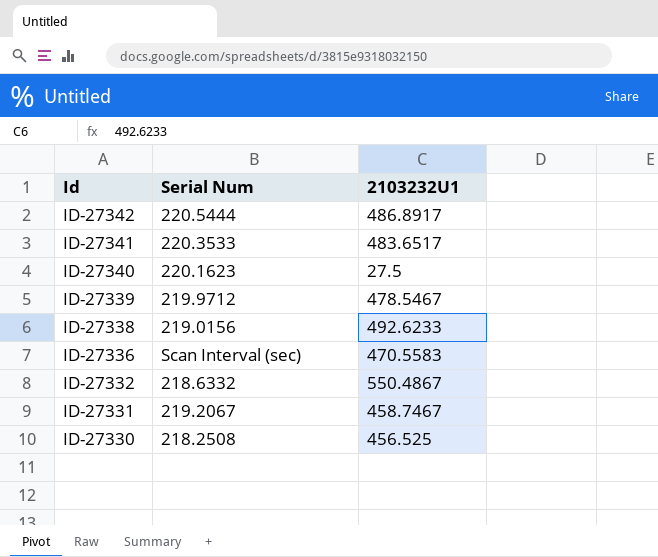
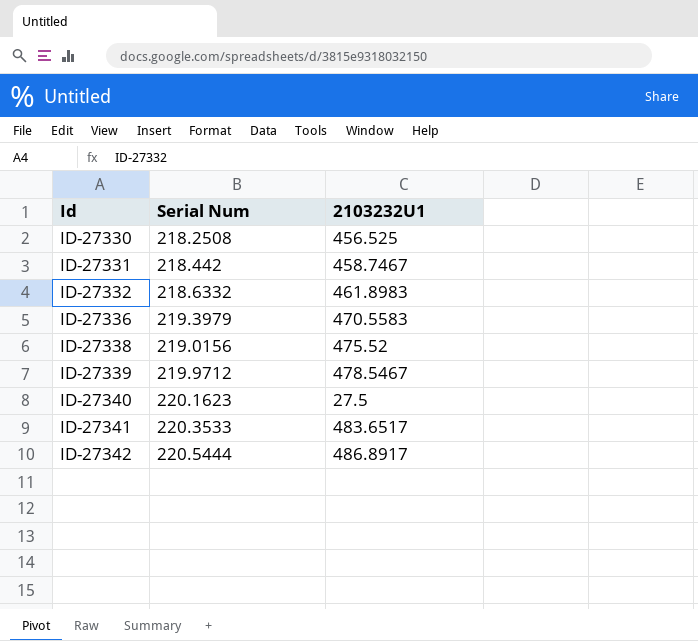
row order: Id descending -> Id ascending
ID-27331 | Serial Num: 219.2067 -> 218.442
ID-27332 | 2103232U1: 550.4867 -> 461.8983
ID-27336 | Serial Num: Scan Interval (sec) -> 219.3979
ID-27338 | 2103232U1: 492.6233 -> 475.52

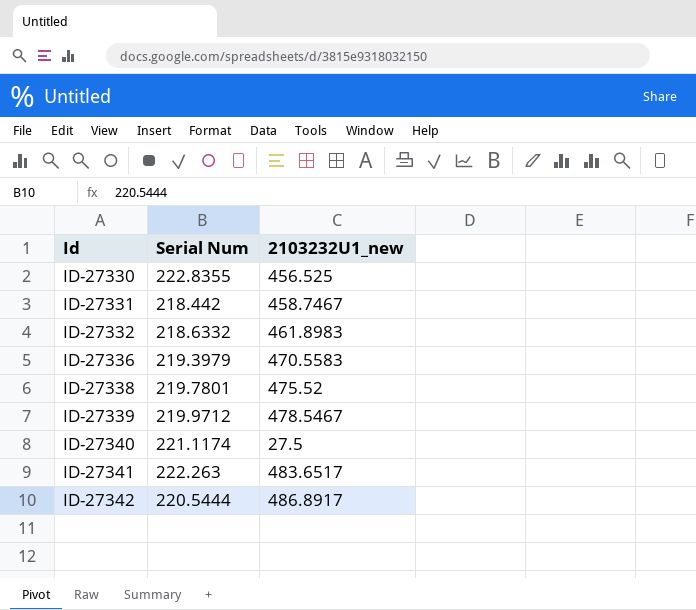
column name: 2103232U1 -> 2103232U1_new
ID-27330 | Serial Num: 218.2508 -> 222.8355
ID-27338 | Serial Num: 219.0156 -> 219.7801
ID-27340 | Serial Num: 220.1623 -> 221.1174
ID-27341 | Serial Num: 220.3533 -> 222.263

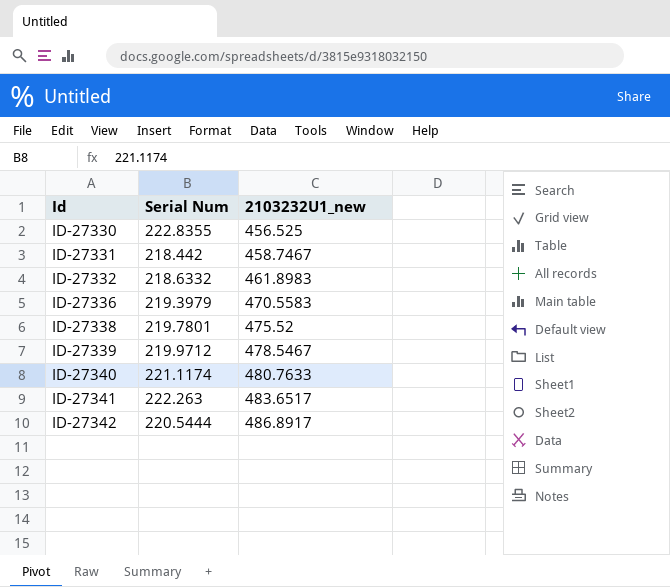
ID-27340 | 2103232U1_new: 27.5 -> 480.7633

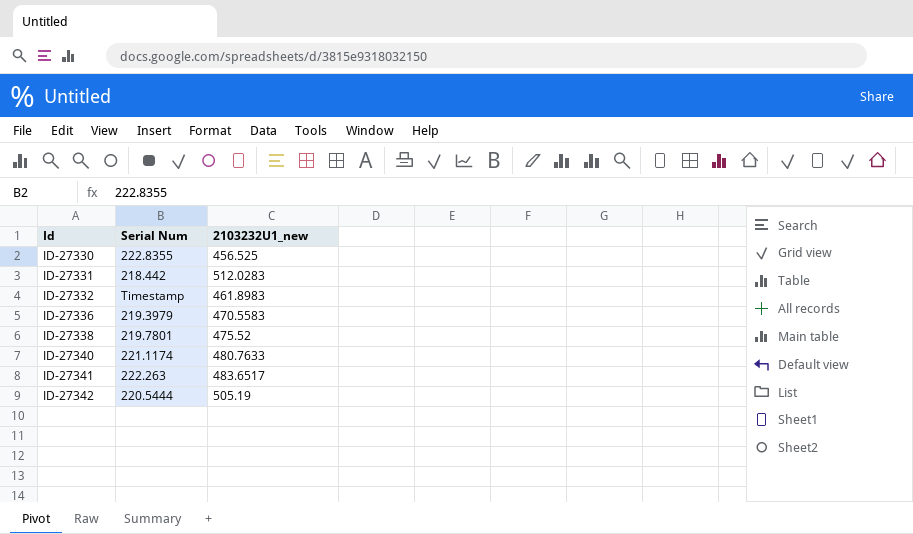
row ID-27339: 219.9712 | 478.5467 -> none
ID-27331 | 2103232U1_new: 458.7467 -> 512.0283
ID-27332 | Serial Num: 218.6332 -> Timestamp
ID-27342 | 2103232U1_new: 486.8917 -> 505.19

